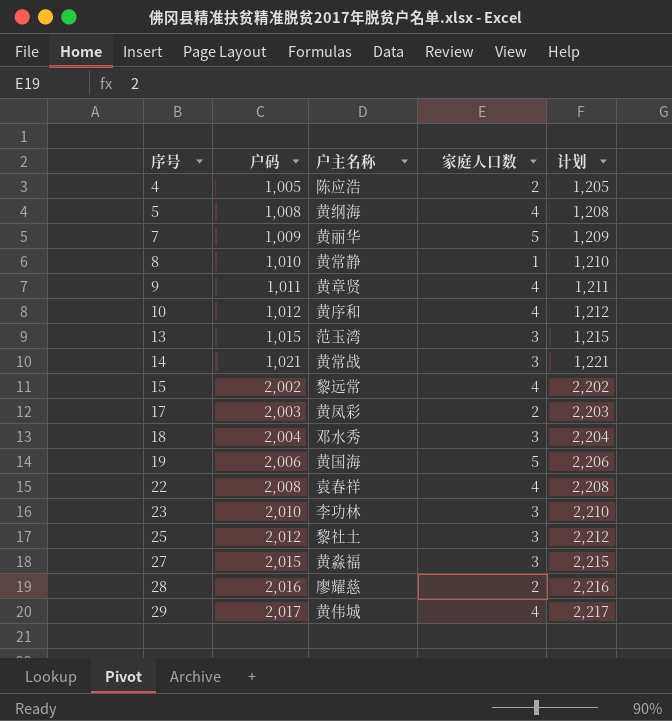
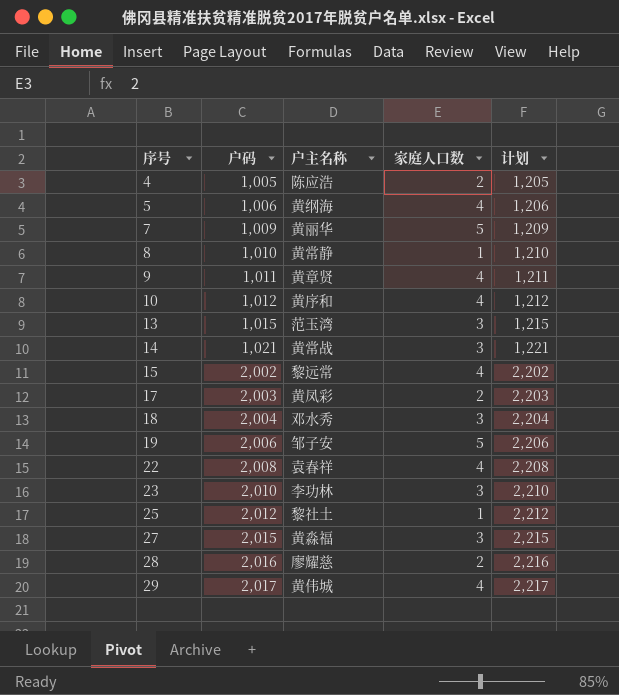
5 | 户码: 1,008 -> 1,006
5 | 计划: 1,208 -> 1,206
19 | 户主名称: 黄国海 -> 邹子安
25 | 家庭人口数: 3 -> 1

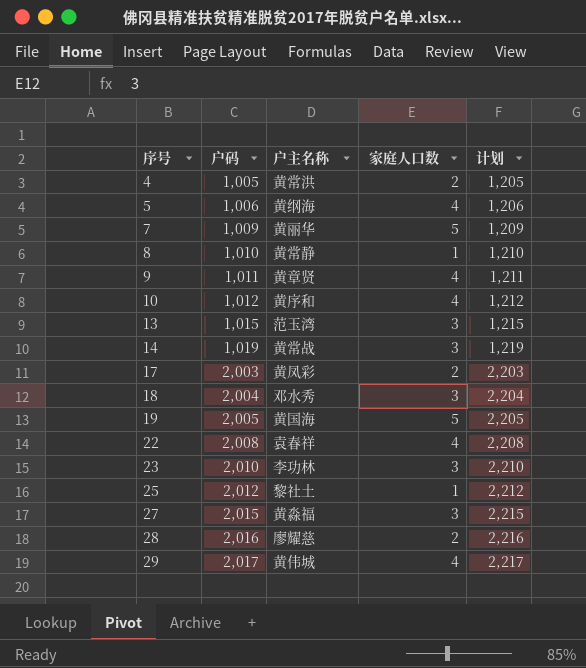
row 15: 2,002 | 黎远常 | 4 | 2,202 -> none
4 | 户主名称: 陈应浩 -> 黄常洪
14 | 户码: 1,021 -> 1,019
14 | 计划: 1,221 -> 1,219
19 | 户码: 2,006 -> 2,005
19 | 户主名称: 邹子安 -> 黄国海
19 | 计划: 2,206 -> 2,205

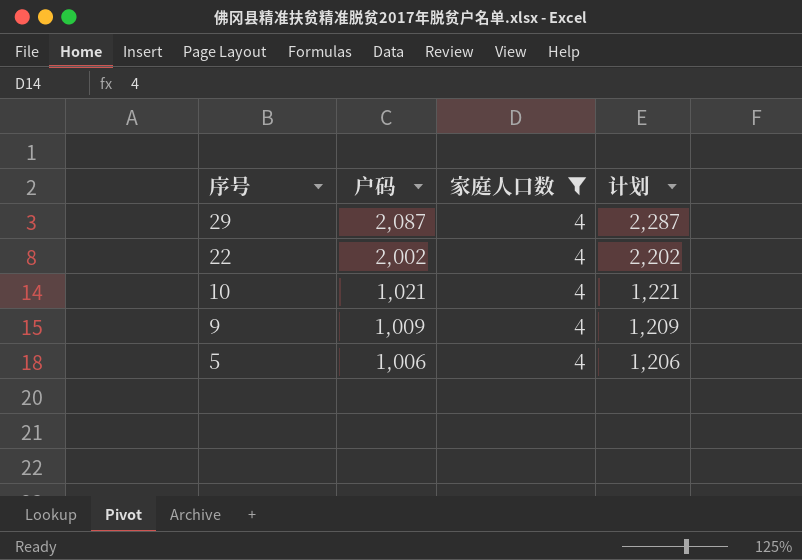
filter: none -> 家庭人口数 = 4
row order: 序号 ascending -> 序号 descending
column 户主名称 | position: 3 -> none
29 | 户码: 2,017 -> 2,087
29 | 计划: 2,217 -> 2,287
22 | 户码: 2,008 -> 2,002
22 | 计划: 2,208 -> 2,202
10 | 户码: 1,012 -> 1,021
10 | 计划: 1,212 -> 1,221
9 | 户码: 1,011 -> 1,009
9 | 计划: 1,211 -> 1,209

